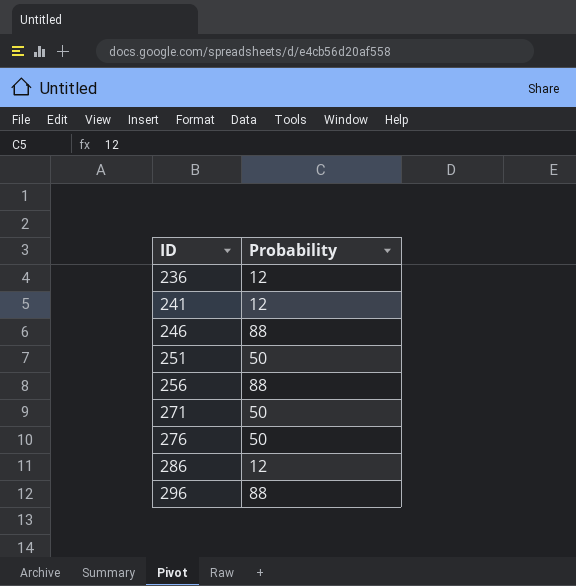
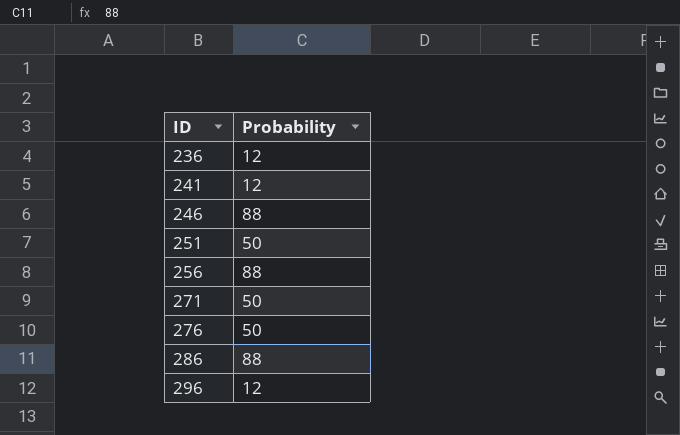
286 | Probability: 12 -> 88
296 | Probability: 88 -> 12

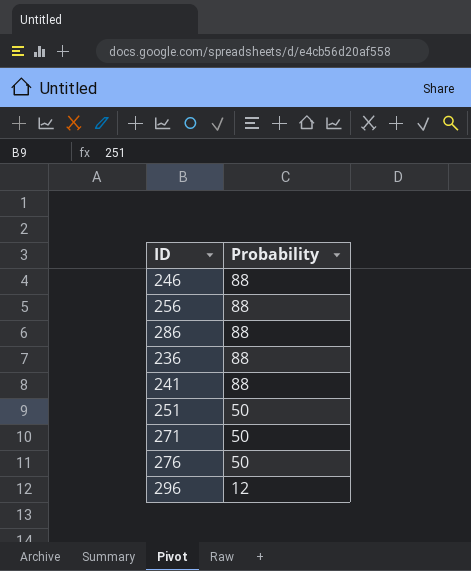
row order: ID ascending -> Probability descending
236 | Probability: 12 -> 88
241 | Probability: 12 -> 88

